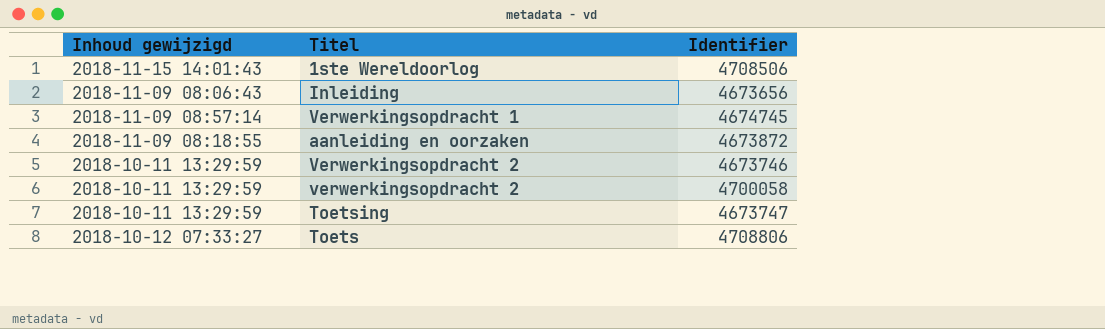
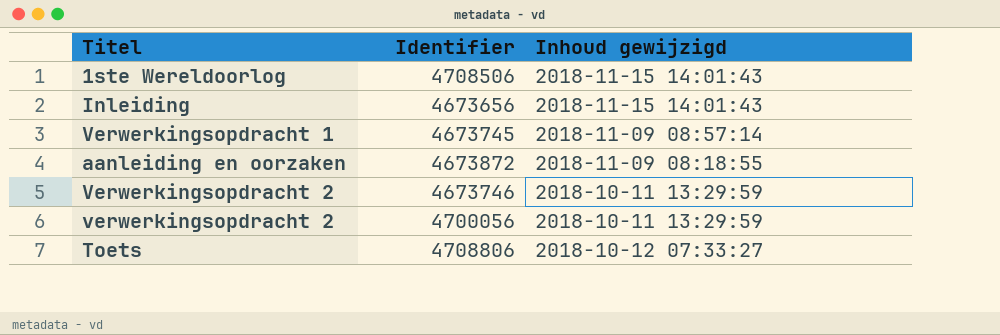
column Inhoud gewijzigd | position: 1 -> 3
row Toetsing: 2018-10-11 13:29:59 | 4673747 -> none
Inleiding | Inhoud gewijzigd: 2018-11-09 08:06:43 -> 2018-11-15 14:01:43
Verwerkingsopdracht 1 | Identifier: 4674745 -> 4673745
verwerkingsopdracht 2 | Identifier: 4700058 -> 4700056

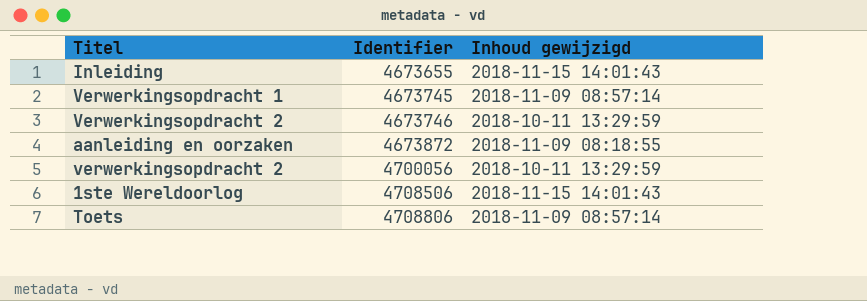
row order: none -> Identifier ascending
Inleiding | Identifier: 4673656 -> 4673655
Toets | Inhoud gewijzigd: 2018-10-12 07:33:27 -> 2018-11-09 08:57:14

